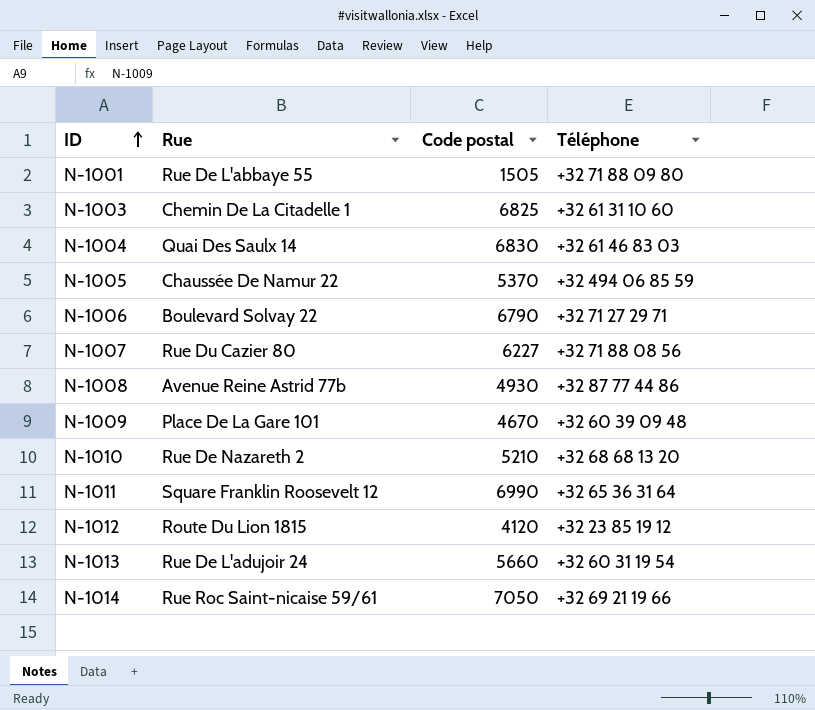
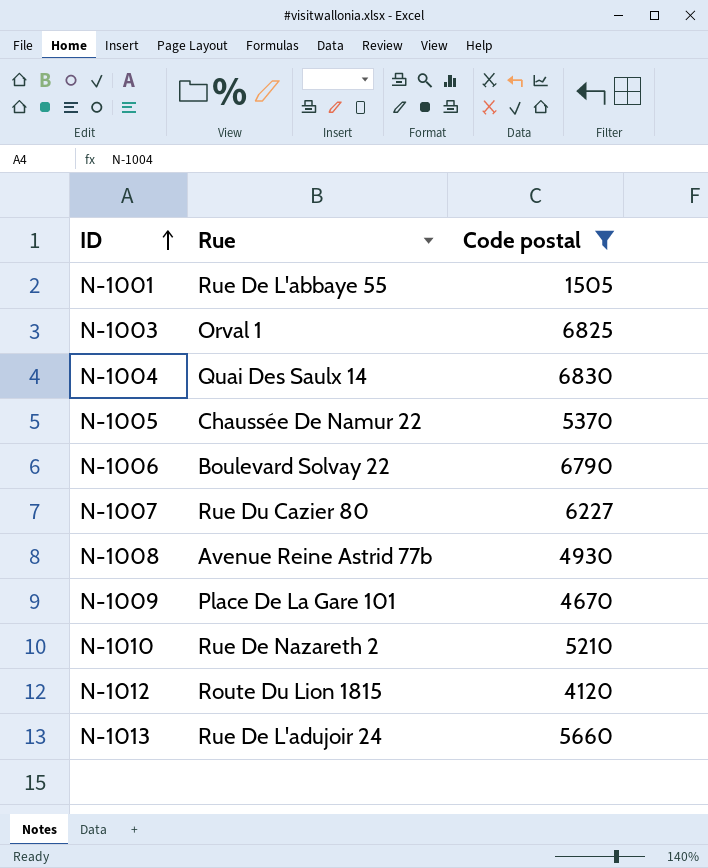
filter: none -> Code postal <= 6830
column Téléphone | position: 4 -> none
N-1003 | Rue: Chemin De La Citadelle 1 -> Orval 1

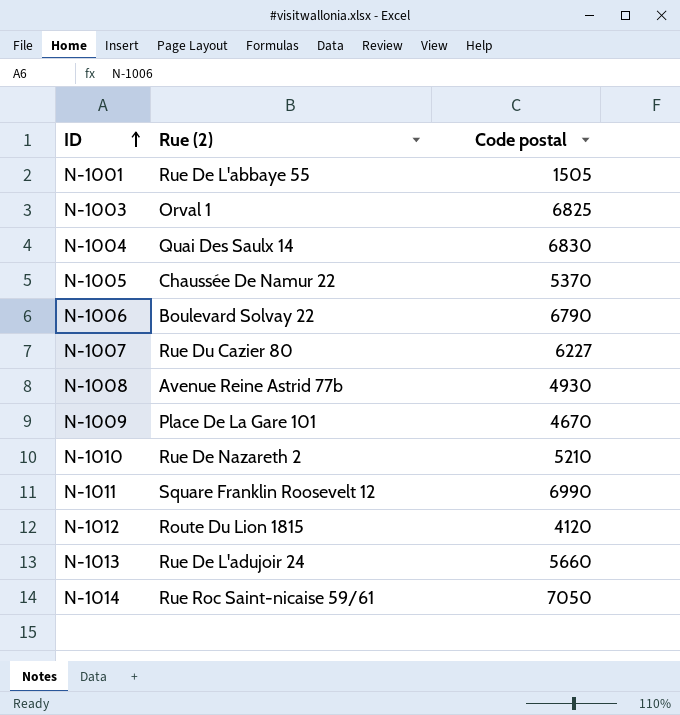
filter: Code postal <= 6830 -> none
column name: Rue -> Rue (2)

